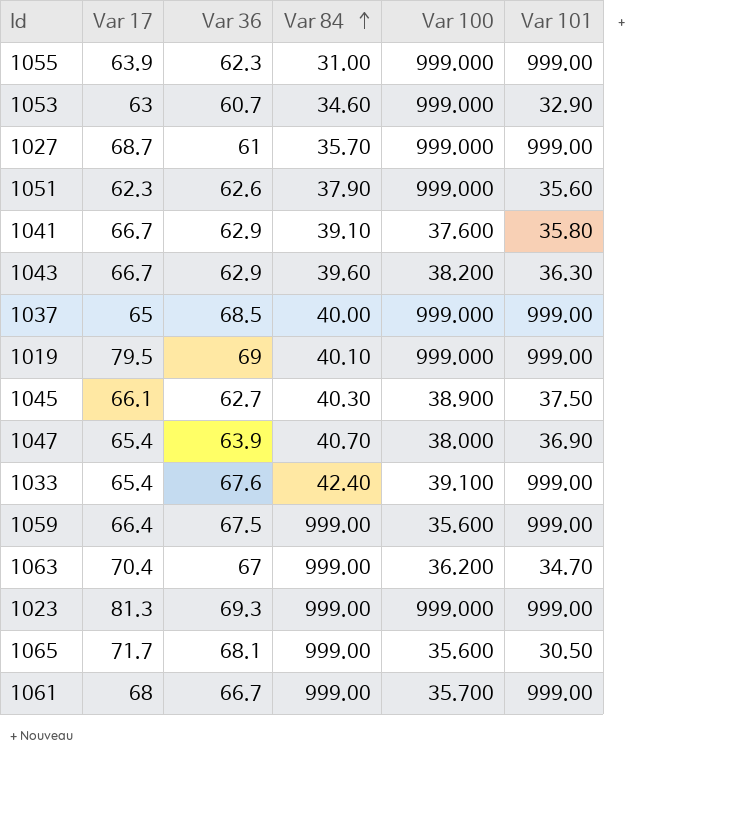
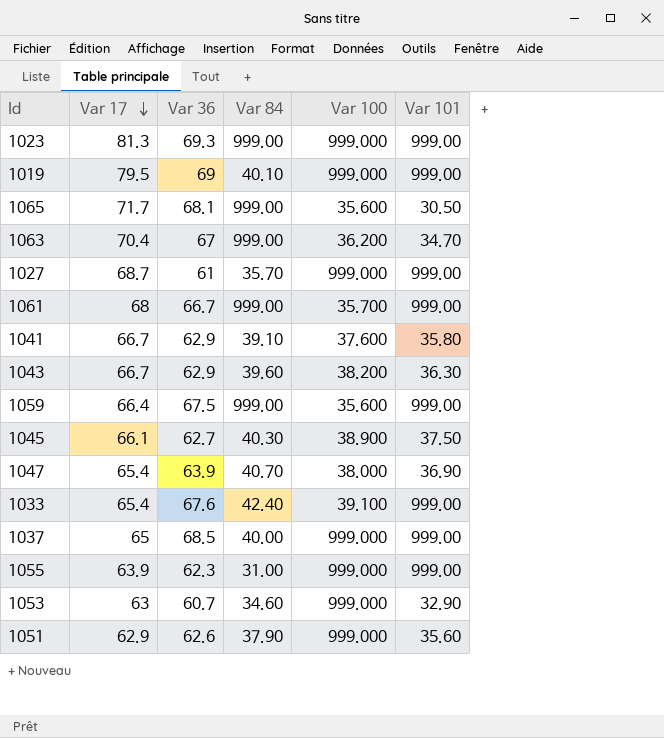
row order: Var 84 ascending -> Var 17 descending
1051 | Var 17: 62.3 -> 62.9

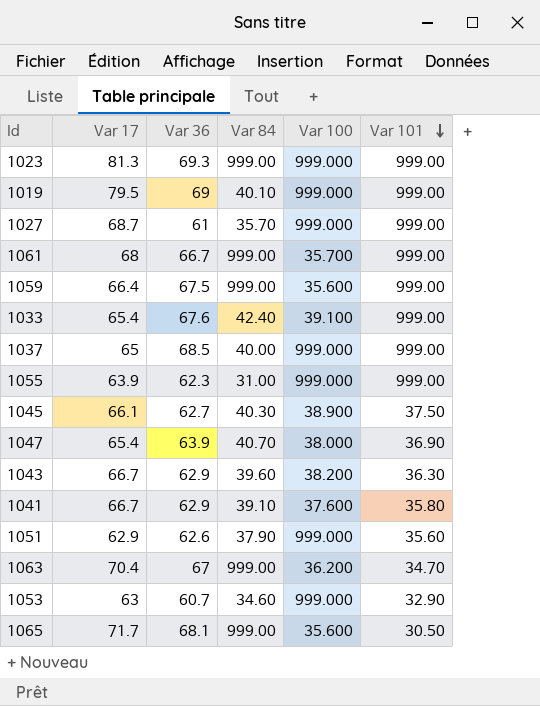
row order: Var 17 descending -> Var 101 descending

